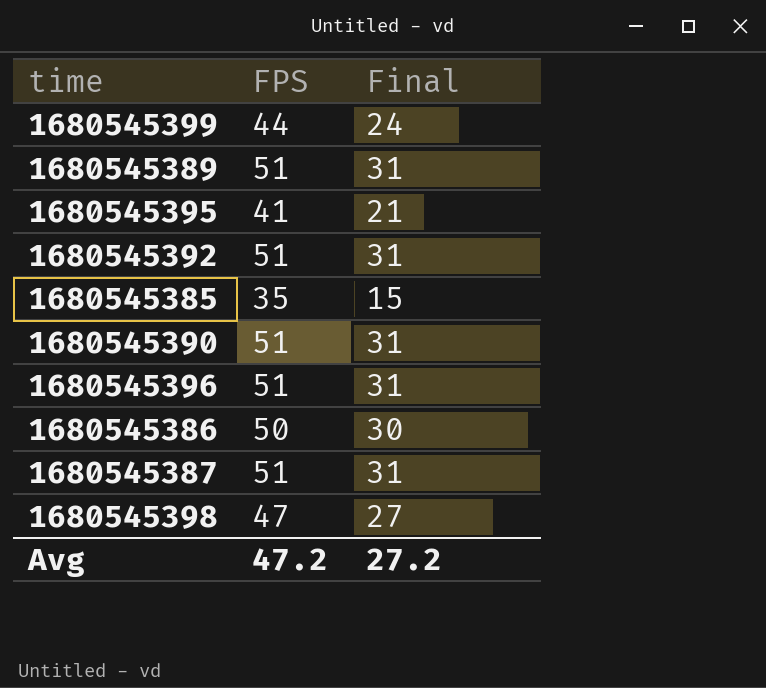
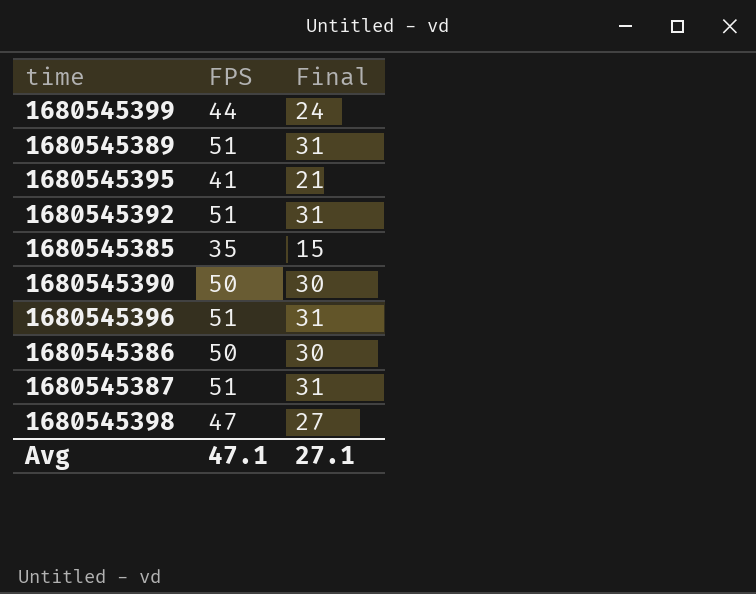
1680545390 | FPS: 51 -> 50
1680545390 | Final: 31 -> 30
Avg | FPS: 47.2 -> 47.1
Avg | Final: 27.2 -> 27.1

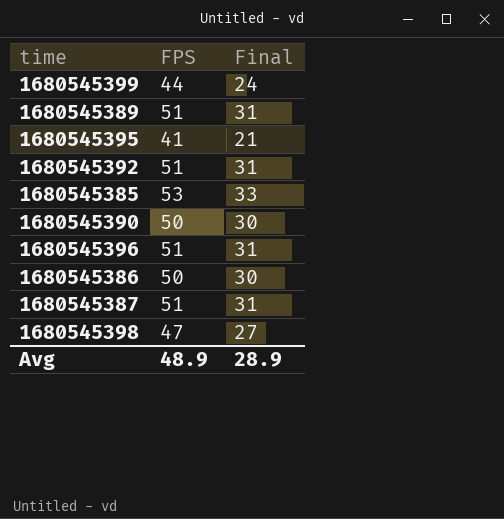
1680545385 | FPS: 35 -> 53
1680545385 | Final: 15 -> 33
Avg | FPS: 47.1 -> 48.9
Avg | Final: 27.1 -> 28.9

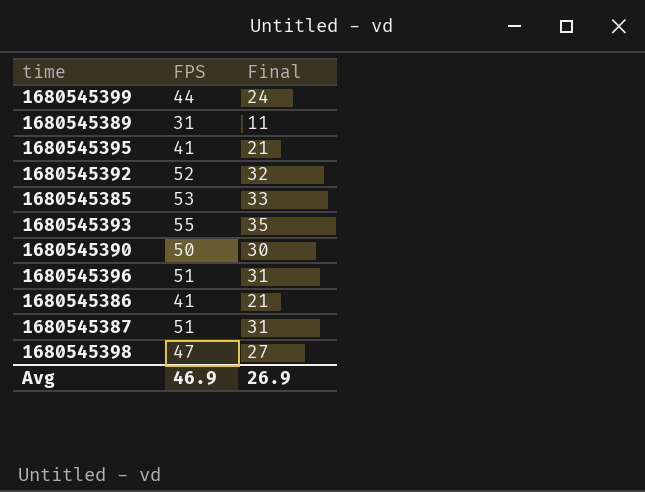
1680545389 | FPS: 51 -> 31
1680545389 | Final: 31 -> 11
1680545392 | FPS: 51 -> 52
1680545392 | Final: 31 -> 32
row 1680545393: none -> 55 | 35
1680545386 | FPS: 50 -> 41
1680545386 | Final: 30 -> 21
Avg | FPS: 48.9 -> 46.9
Avg | Final: 28.9 -> 26.9

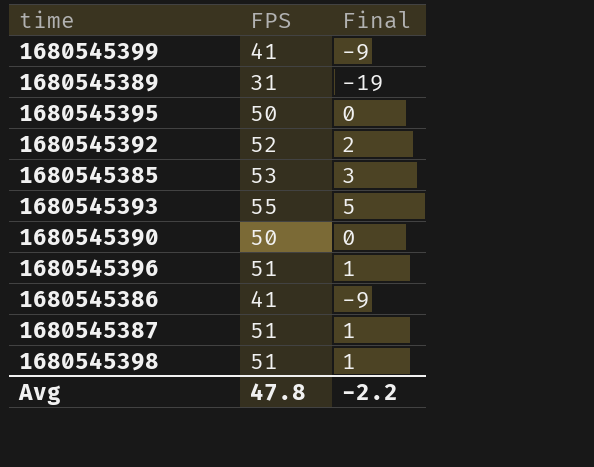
column Final | formula: [FPS] - 20 -> [FPS] - 50
1680545399 | FPS: 44 -> 41
1680545395 | FPS: 41 -> 50
1680545398 | FPS: 47 -> 51
Avg | FPS: 46.9 -> 47.8
Avg | Final: 26.9 -> -2.2

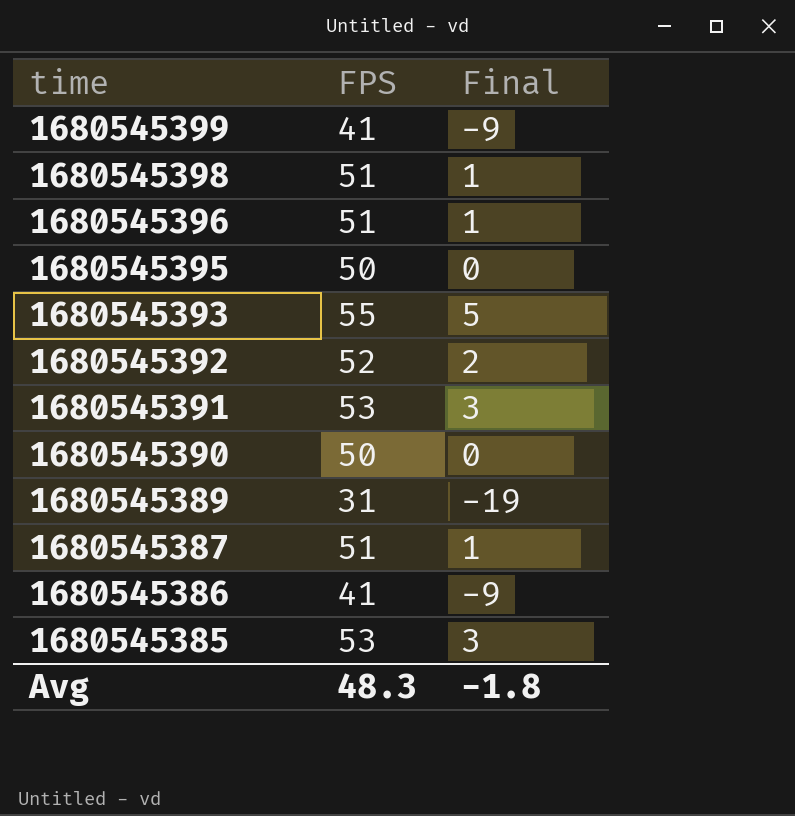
row order: none -> time descending
row 1680545391: none -> 53 | 3
Avg | FPS: 47.8 -> 48.3
Avg | Final: -2.2 -> -1.8

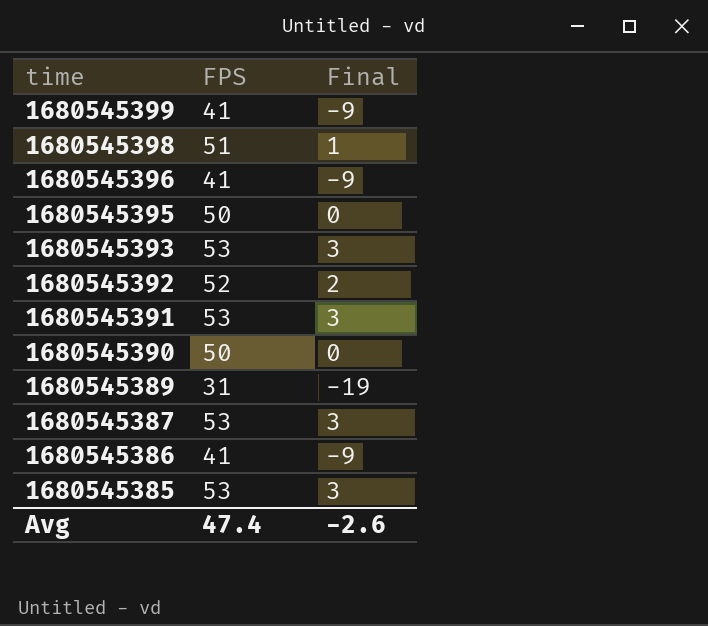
1680545396 | FPS: 51 -> 41
1680545396 | Final: 1 -> -9
1680545393 | FPS: 55 -> 53
1680545393 | Final: 5 -> 3
1680545387 | FPS: 51 -> 53
1680545387 | Final: 1 -> 3
Avg | FPS: 48.3 -> 47.4
Avg | Final: -1.8 -> -2.6

